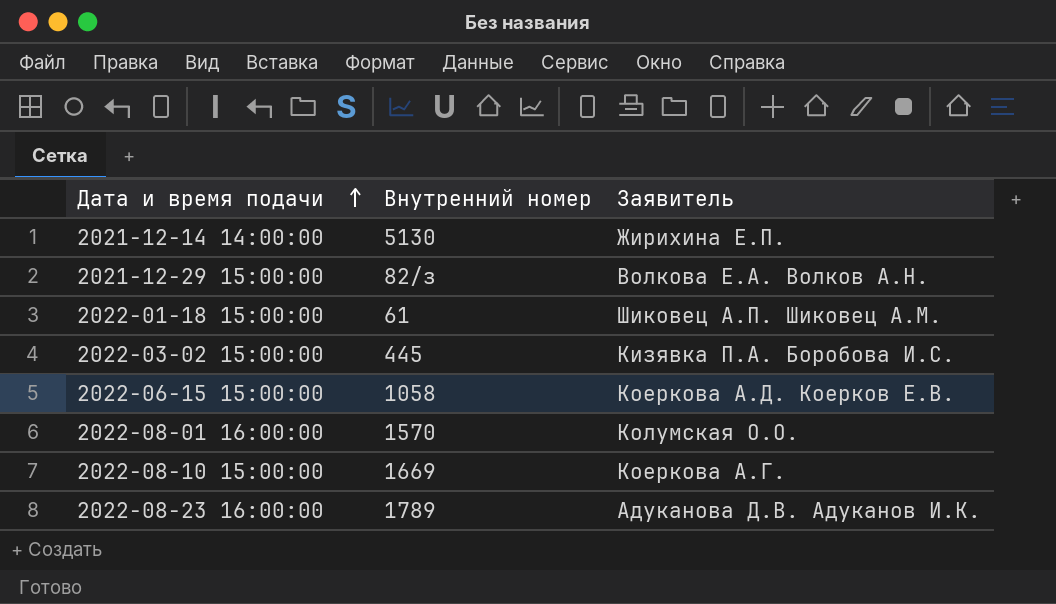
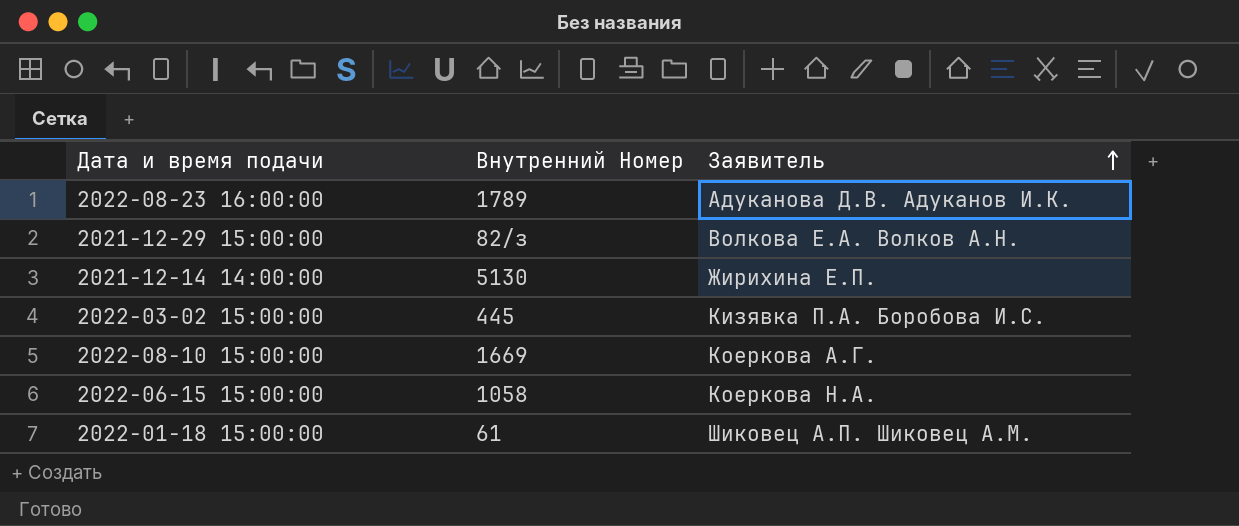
row order: Дата и время подачи ascending -> Заявитель ascending
column name: Внутренний номер -> Внутренний Номер
row 2022-08-01 16:00:00: 1570 | Колумская О.О. -> none
2022-06-15 15:00:00 | Заявитель: Коеркова А.Д. Коерков Е.В. -> Коеркова Н.А.

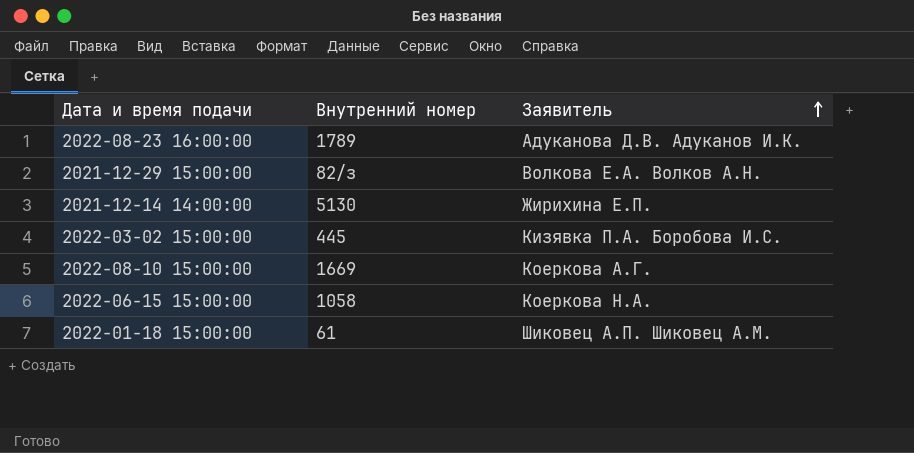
column name: Внутренний Номер -> Внутренний номер

